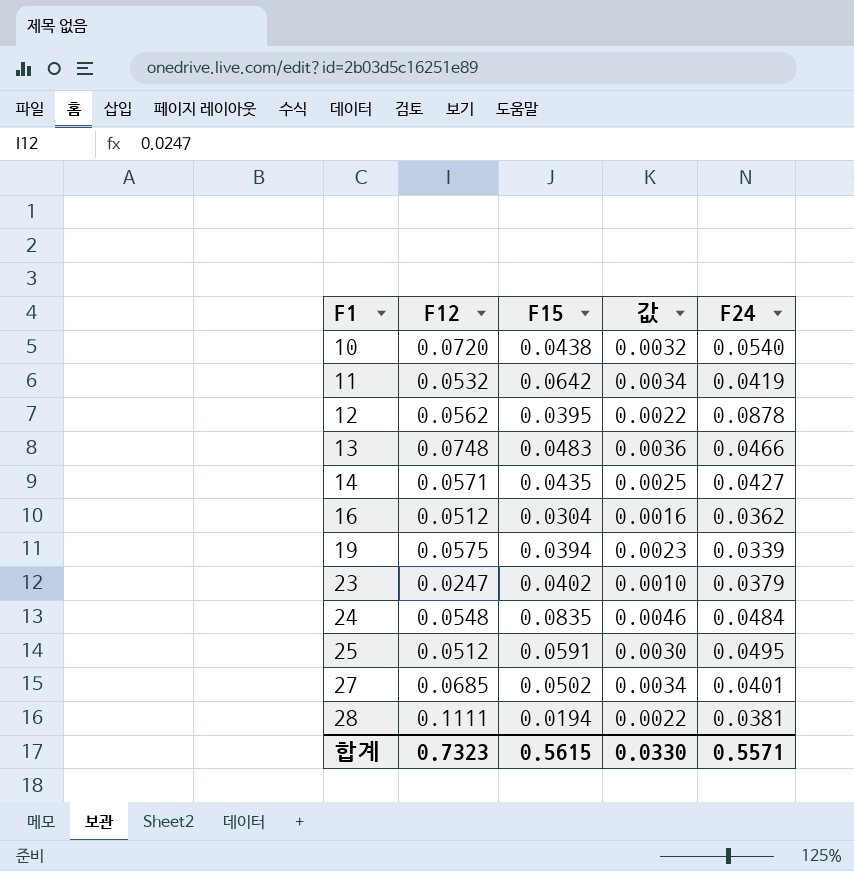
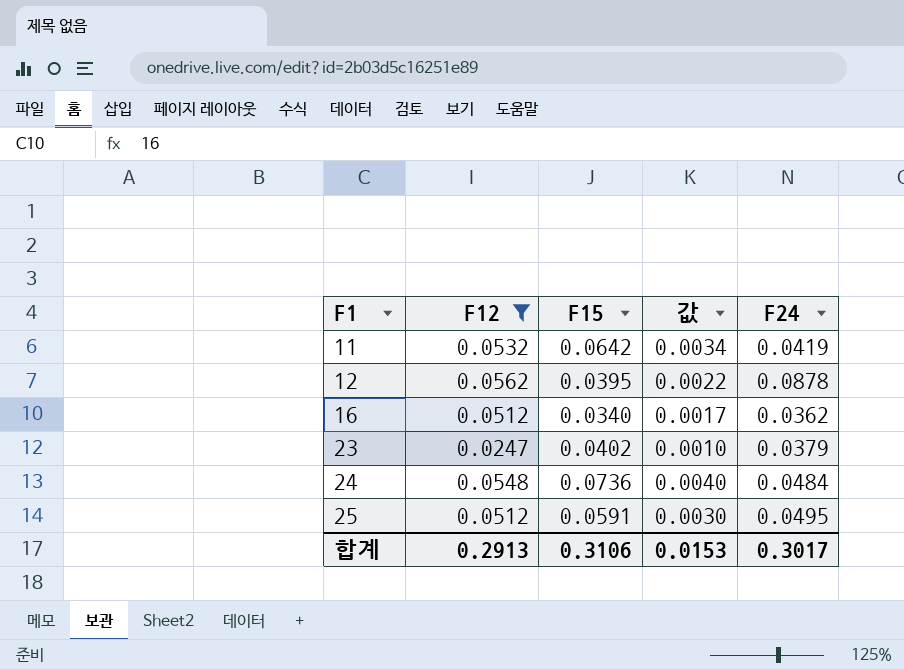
filter: none -> F12 <= 0.0562
16 | F15: 0.0304 -> 0.0340
16 | 값: 0.0016 -> 0.0017
24 | F15: 0.0835 -> 0.0736
24 | 값: 0.0046 -> 0.0040
합계 | F12: 0.7323 -> 0.2913
합계 | F15: 0.5615 -> 0.3106
합계 | 값: 0.0330 -> 0.0153
합계 | F24: 0.5571 -> 0.3017

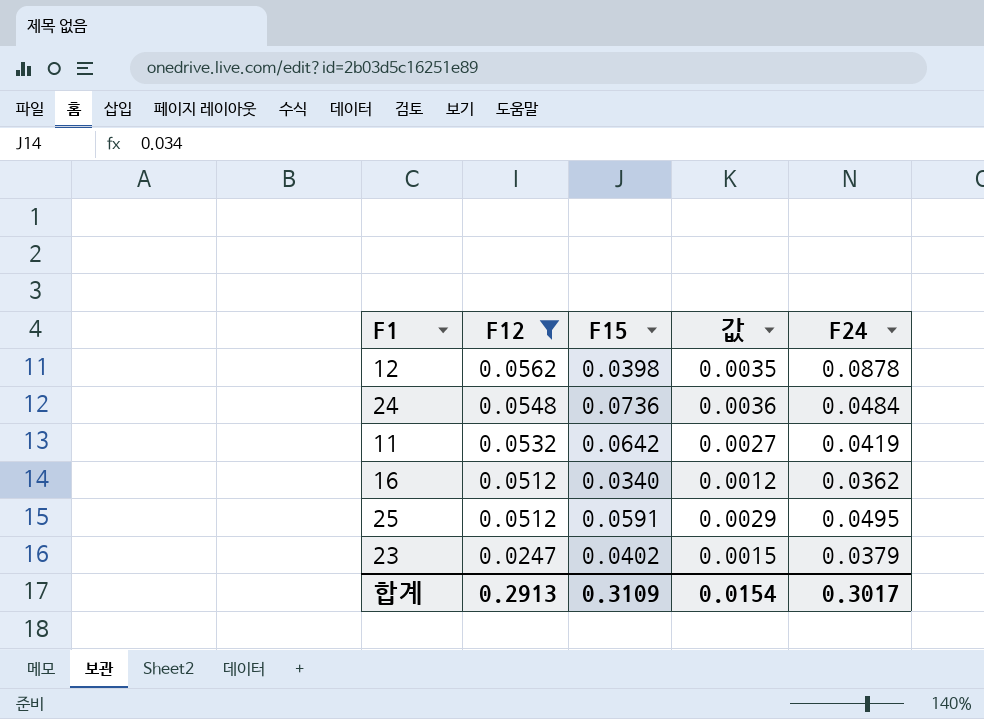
row order: F1 ascending -> F12 descending
column 값 | formula: [F12] * [F15] -> [F15] * [F24]
12 | F15: 0.0395 -> 0.0398
합계 | F15: 0.3106 -> 0.3109
합계 | 값: 0.0153 -> 0.0154

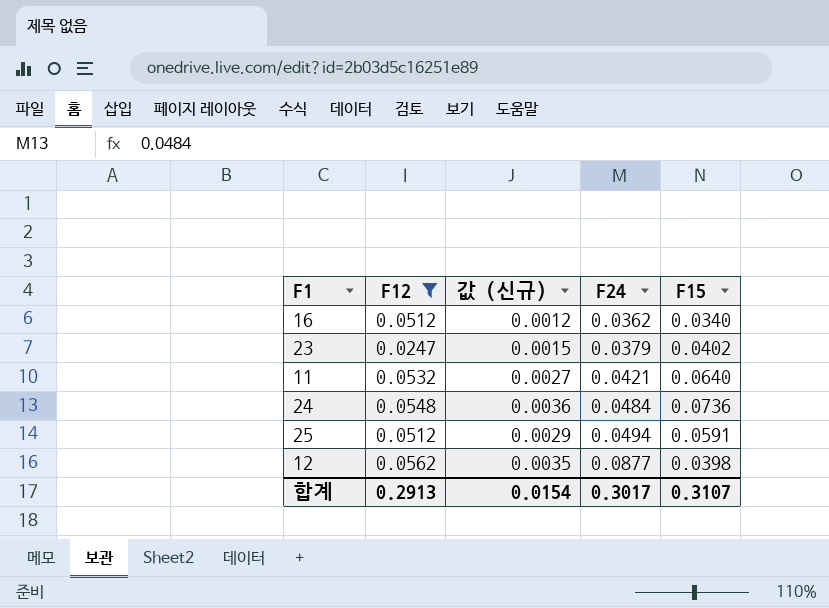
row order: F12 descending -> F24 ascending
column name: 값 -> 값 (신규)
column F15 | position: 3 -> 5
11 | F24: 0.0419 -> 0.0421
11 | F15: 0.0642 -> 0.0640
25 | F24: 0.0495 -> 0.0494
12 | F24: 0.0878 -> 0.0877
합계 | F15: 0.3109 -> 0.3107

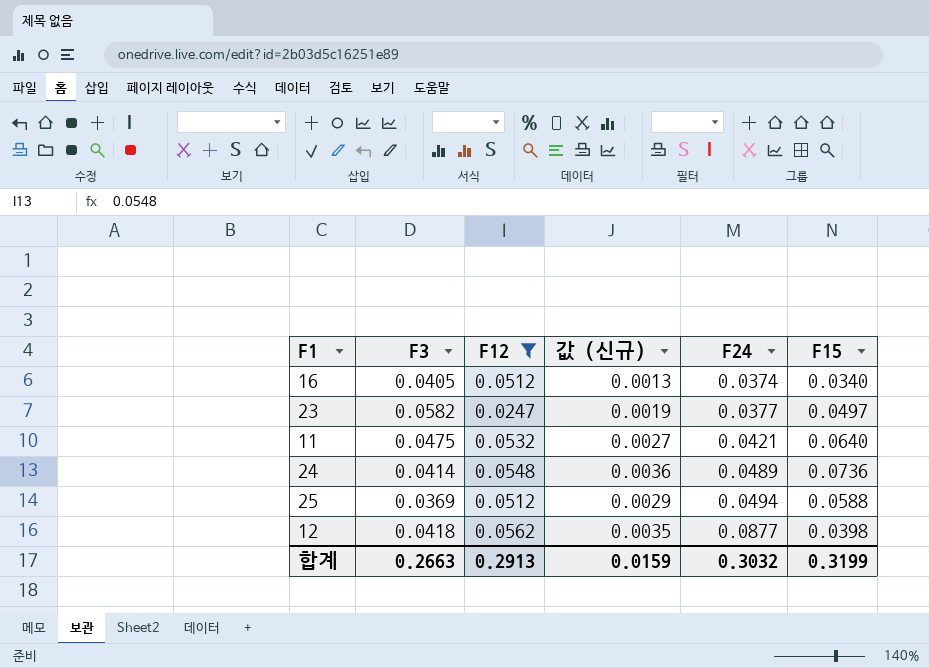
column F3 | position: none -> 2
16 | 값 (신규): 0.0012 -> 0.0013
16 | F24: 0.0362 -> 0.0374
23 | 값 (신규): 0.0015 -> 0.0019
23 | F24: 0.0379 -> 0.0377
23 | F15: 0.0402 -> 0.0497
24 | F24: 0.0484 -> 0.0489
25 | F15: 0.0591 -> 0.0588
합계 | 값 (신규): 0.0154 -> 0.0159
합계 | F24: 0.3017 -> 0.3032
합계 | F15: 0.3107 -> 0.3199

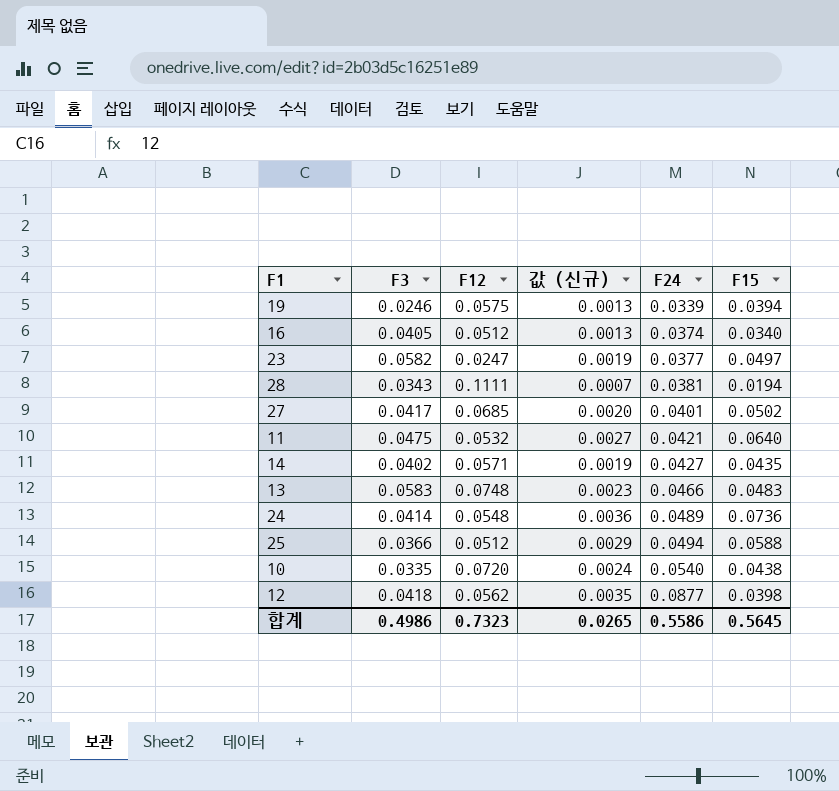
filter: F12 <= 0.0562 -> none
25 | F3: 0.0369 -> 0.0366
합계 | F3: 0.2663 -> 0.4986
합계 | F12: 0.2913 -> 0.7323
합계 | 값 (신규): 0.0159 -> 0.0265
합계 | F24: 0.3032 -> 0.5586
합계 | F15: 0.3199 -> 0.5645

